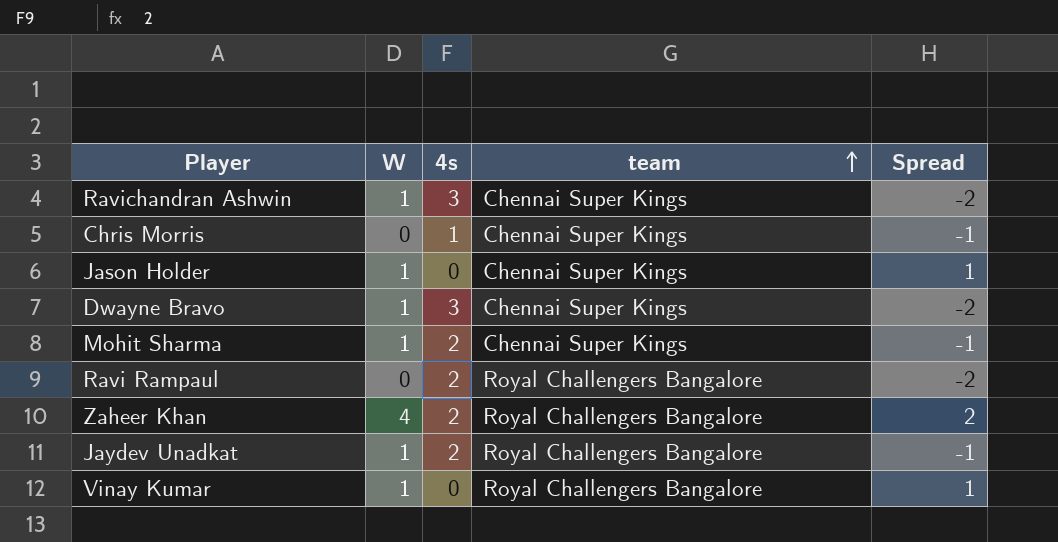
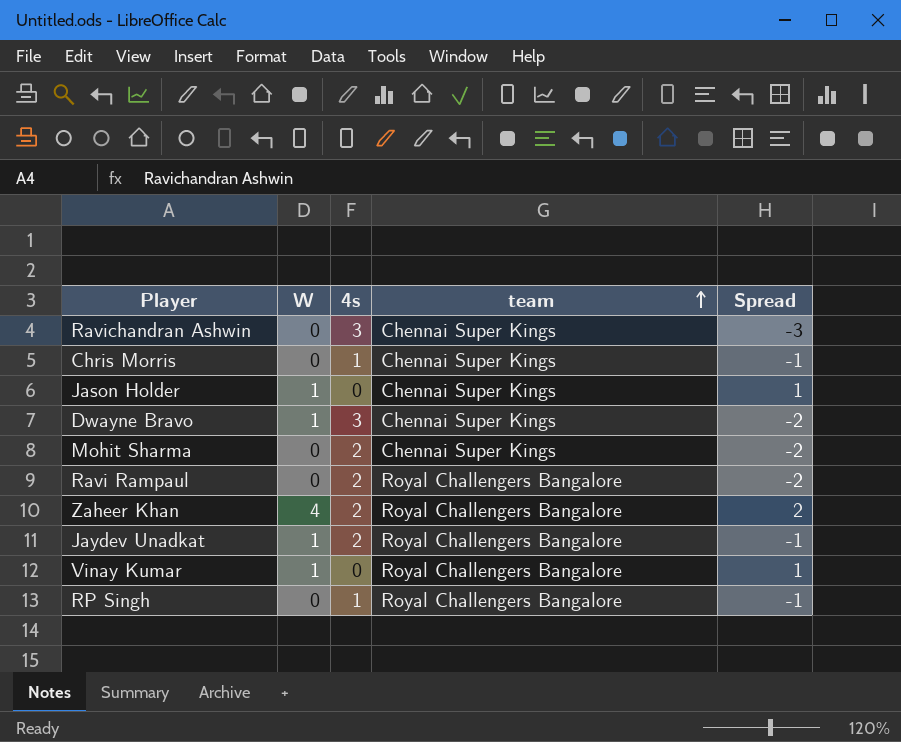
Ravichandran Ashwin | W: 1 -> 0
Ravichandran Ashwin | Spread: -2 -> -3
Mohit Sharma | W: 1 -> 0
Mohit Sharma | Spread: -1 -> -2
row RP Singh: none -> 0 | 1 | Royal Challengers Bangalore | -1

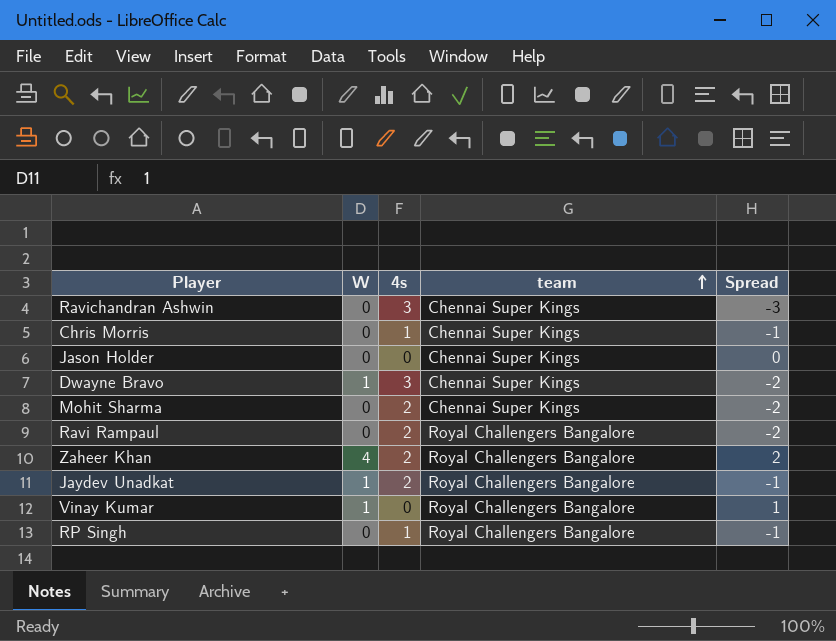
Jason Holder | W: 1 -> 0
Jason Holder | Spread: 1 -> 0

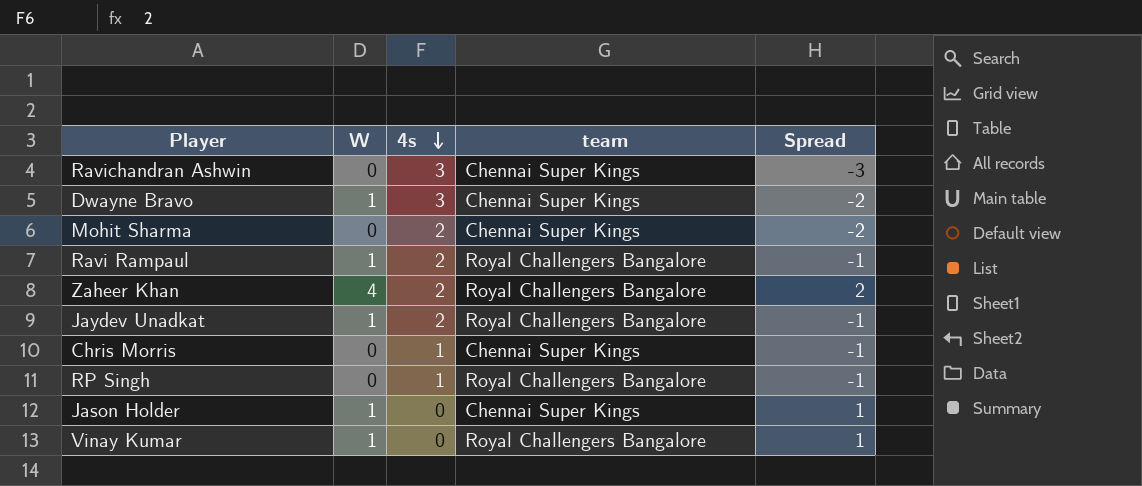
row order: team ascending -> 4s descending
Ravi Rampaul | W: 0 -> 1
Ravi Rampaul | Spread: -2 -> -1
Jason Holder | W: 0 -> 1
Jason Holder | Spread: 0 -> 1

